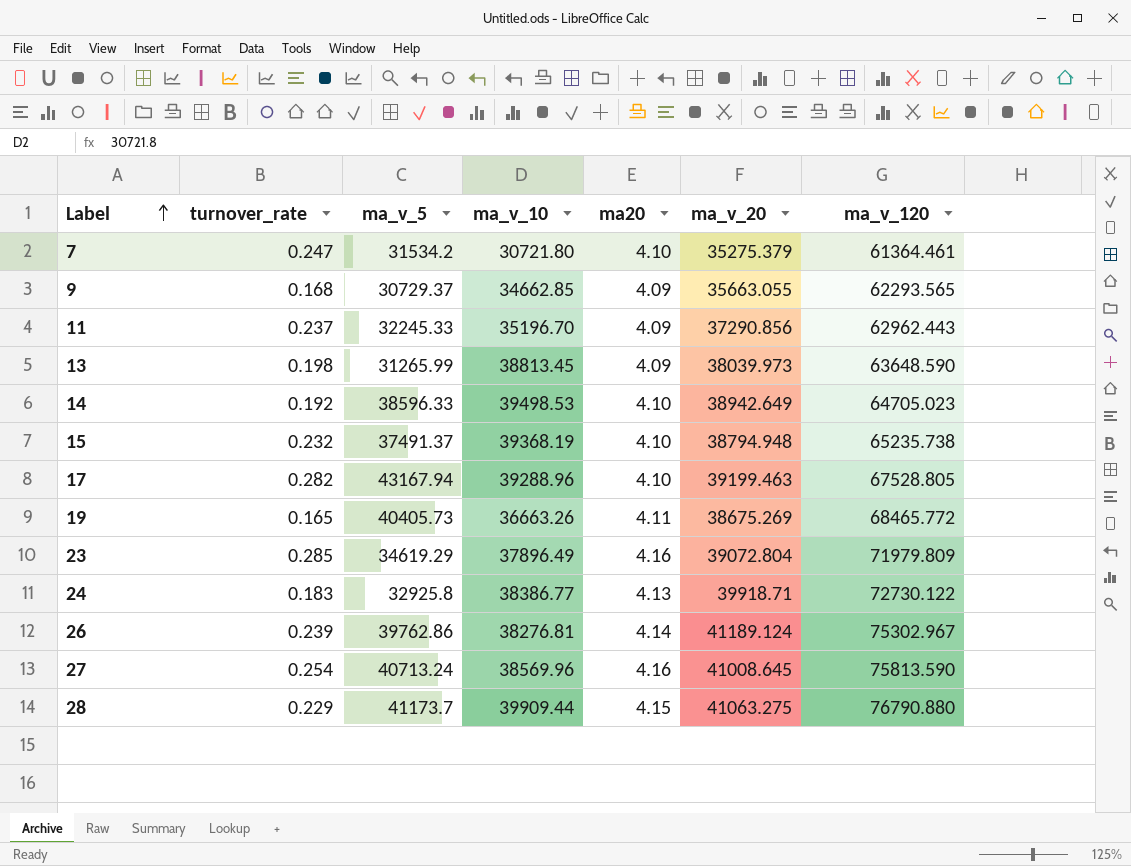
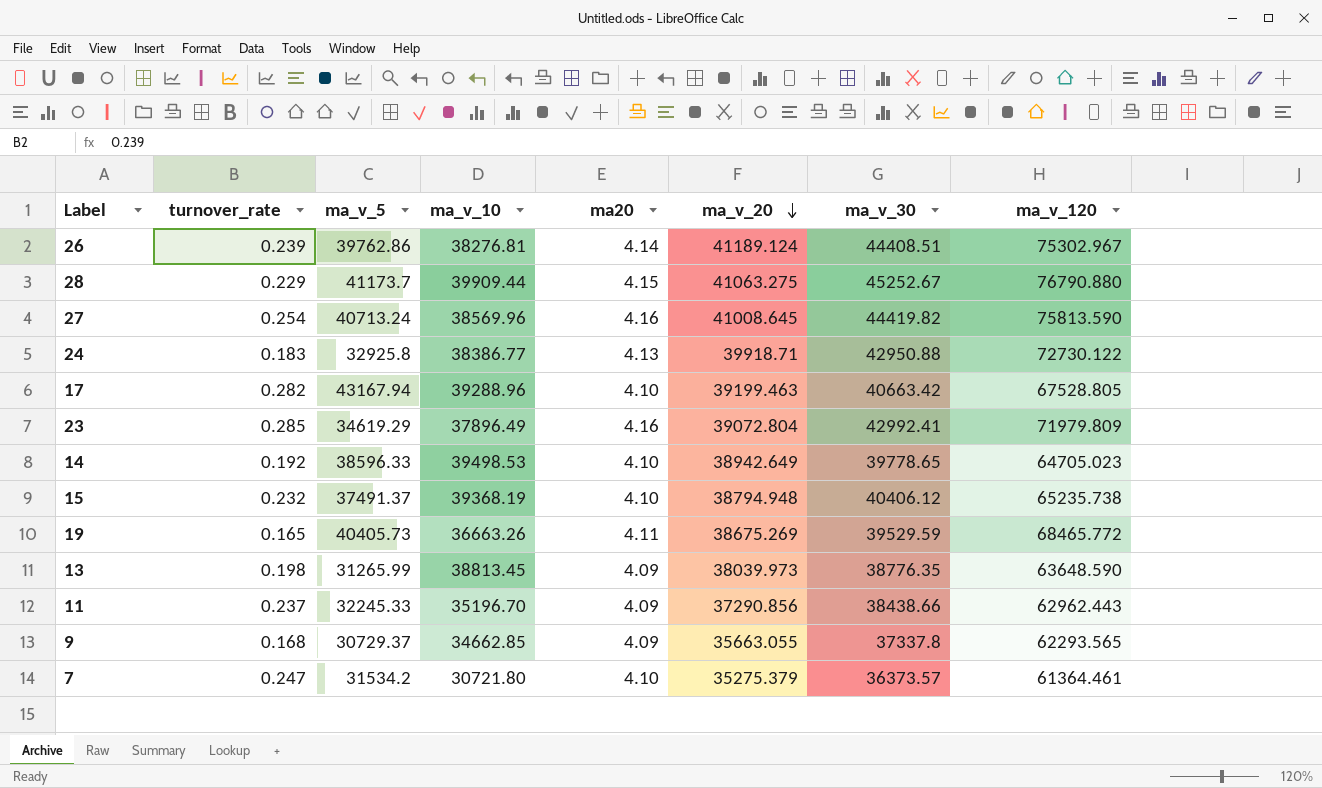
row order: Label ascending -> ma_v_20 descending
column ma_v_30 | position: none -> 7

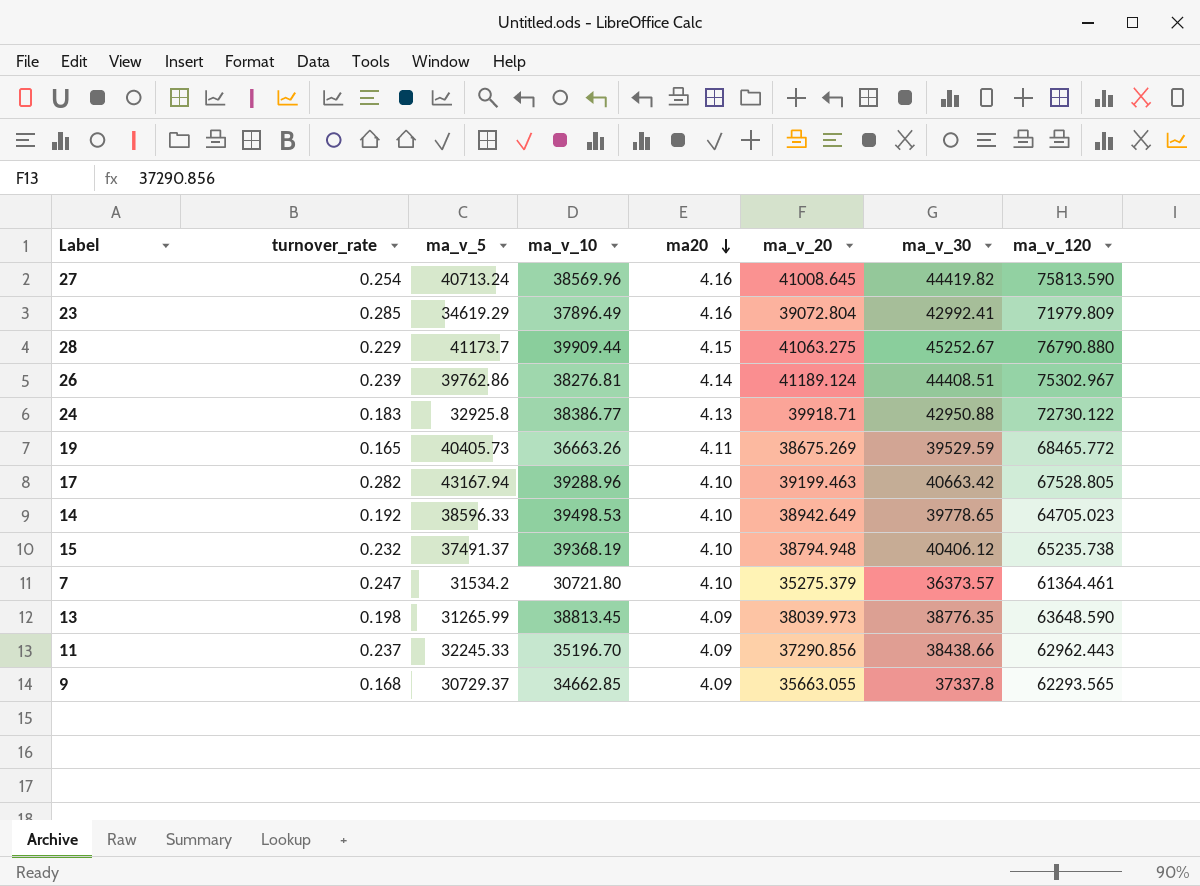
row order: ma_v_20 descending -> ma20 descending

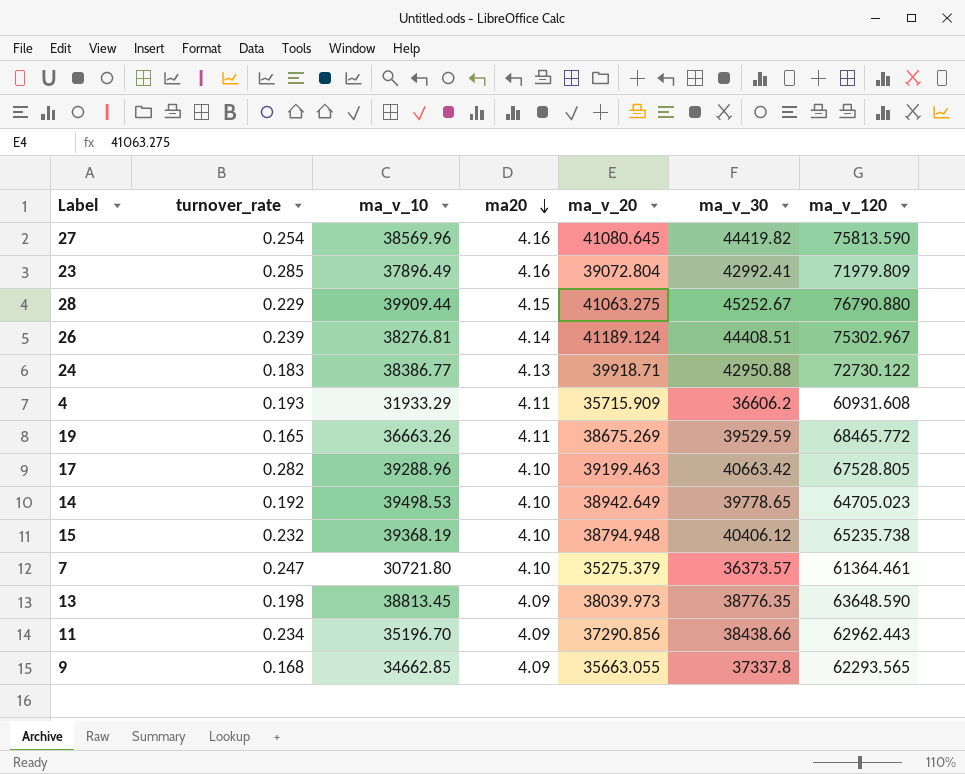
column ma_v_5 | position: 3 -> none
27 | ma_v_20: 41008.645 -> 41080.645
row 4: none -> 0.193 | 31933.29 | 4.11 | 35715.909 | 36606.2 | 60931.608
11 | turnover_rate: 0.237 -> 0.234

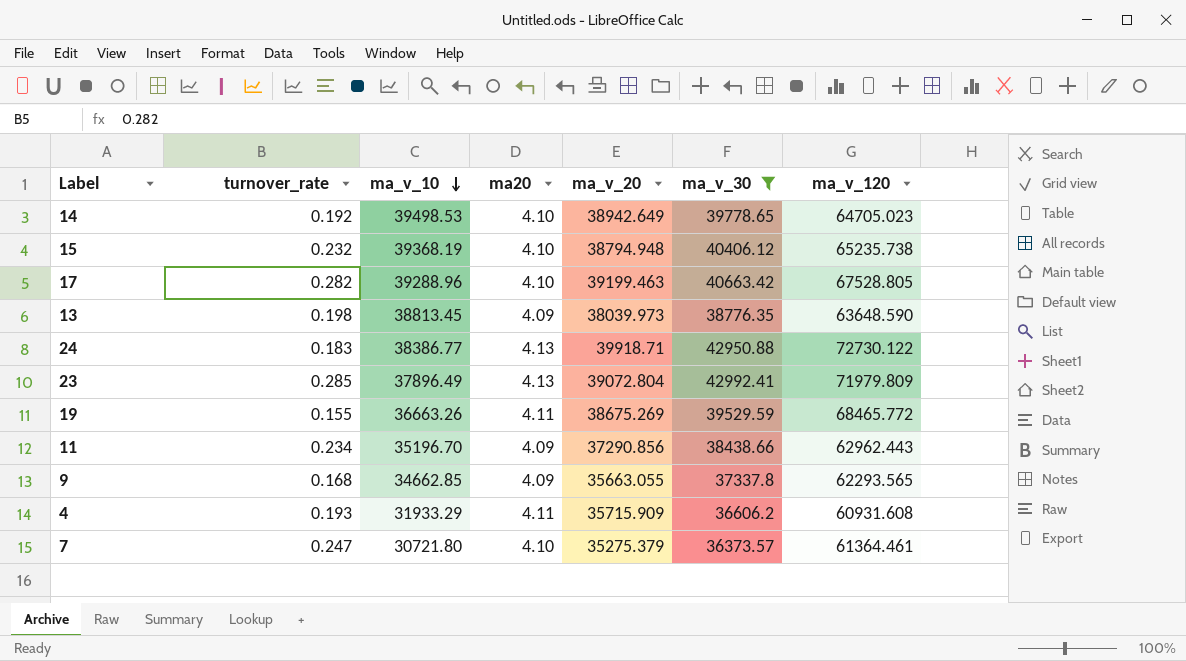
filter: none -> ma_v_30 <= 42992.41
row order: ma20 descending -> ma_v_10 descending
23 | ma20: 4.16 -> 4.13
19 | turnover_rate: 0.165 -> 0.155

